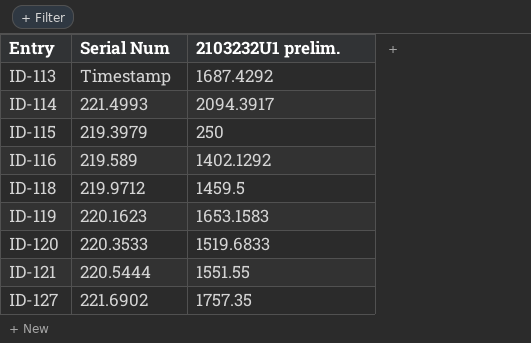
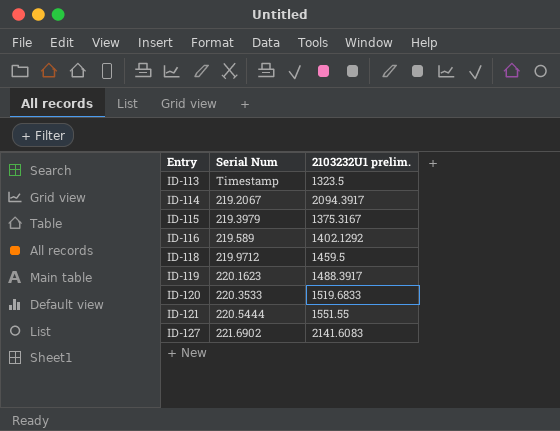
ID-113 | 2103232U1 prelim.: 1687.4292 -> 1323.5
ID-114 | Serial Num: 221.4993 -> 219.2067
ID-115 | 2103232U1 prelim.: 250 -> 1375.3167
ID-119 | 2103232U1 prelim.: 1653.1583 -> 1488.3917
ID-127 | 2103232U1 prelim.: 1757.35 -> 2141.6083

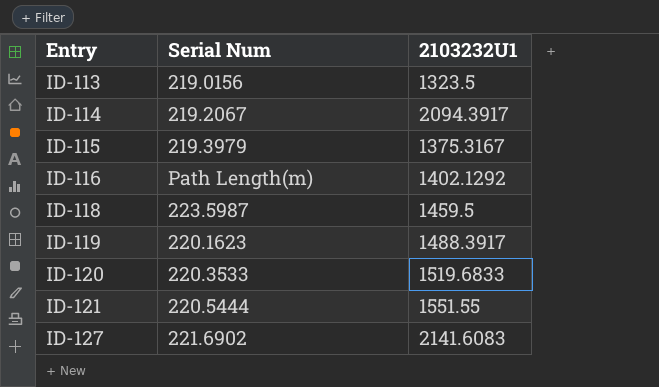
column name: 2103232U1 prelim. -> 2103232U1
ID-113 | Serial Num: Timestamp -> 219.0156
ID-116 | Serial Num: 219.589 -> Path Length(m)
ID-118 | Serial Num: 219.9712 -> 223.5987

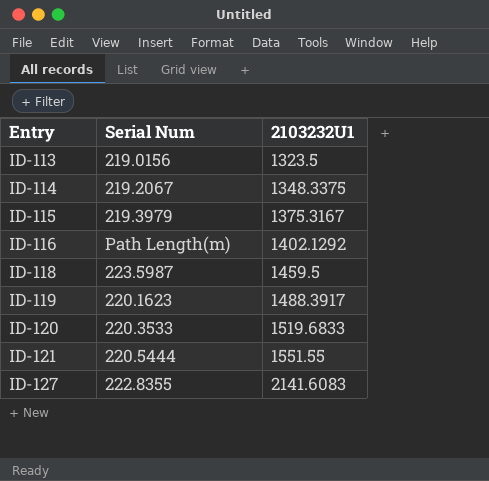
ID-114 | 2103232U1: 2094.3917 -> 1348.3375
ID-127 | Serial Num: 221.6902 -> 222.8355

